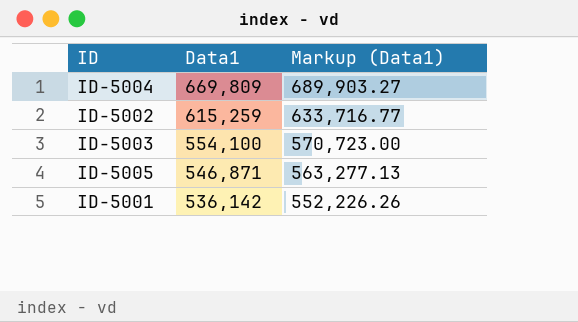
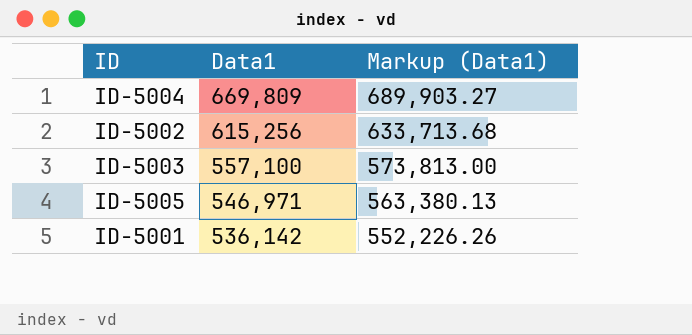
ID-5002 | Data1: 615,259 -> 615,256
ID-5002 | Markup (Data1): 633,716.77 -> 633,713.68
ID-5003 | Data1: 554,100 -> 557,100
ID-5003 | Markup (Data1): 570,723.00 -> 573,813.00
ID-5005 | Data1: 546,871 -> 546,971
ID-5005 | Markup (Data1): 563,277.13 -> 563,380.13

